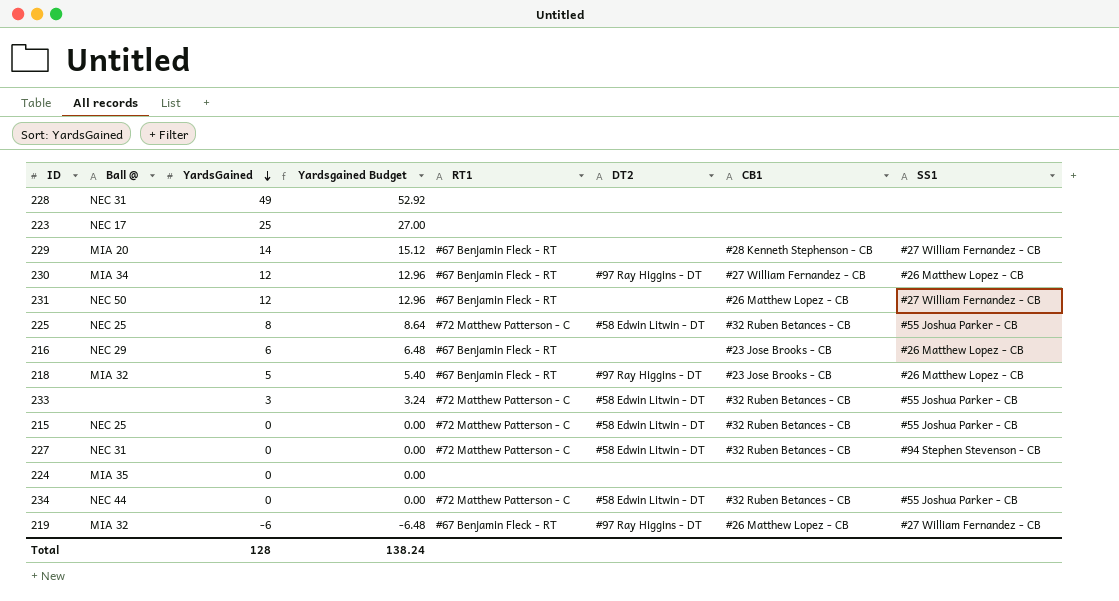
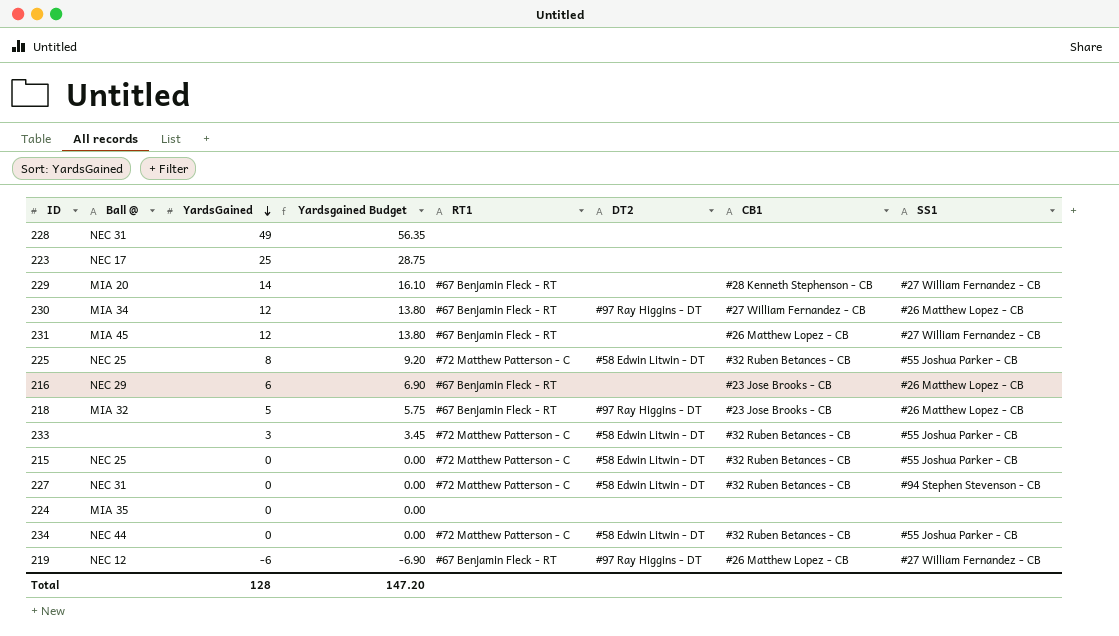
column Yardsgained Budget | formula: [YardsGained] * 1.08 -> [YardsGained] * 1.15
231 | Ball @: NEC 50 -> MIA 45
219 | Ball @: MIA 32 -> NEC 12
Total | Yardsgained Budget: 138.24 -> 147.20

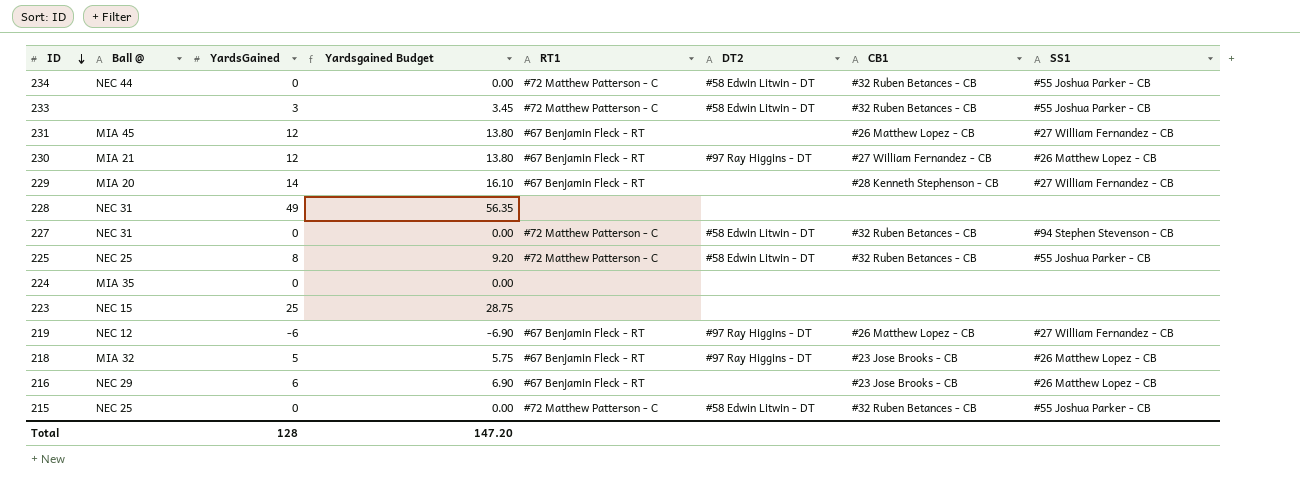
row order: YardsGained descending -> ID descending
230 | Ball @: MIA 34 -> MIA 21
223 | Ball @: NEC 17 -> NEC 15

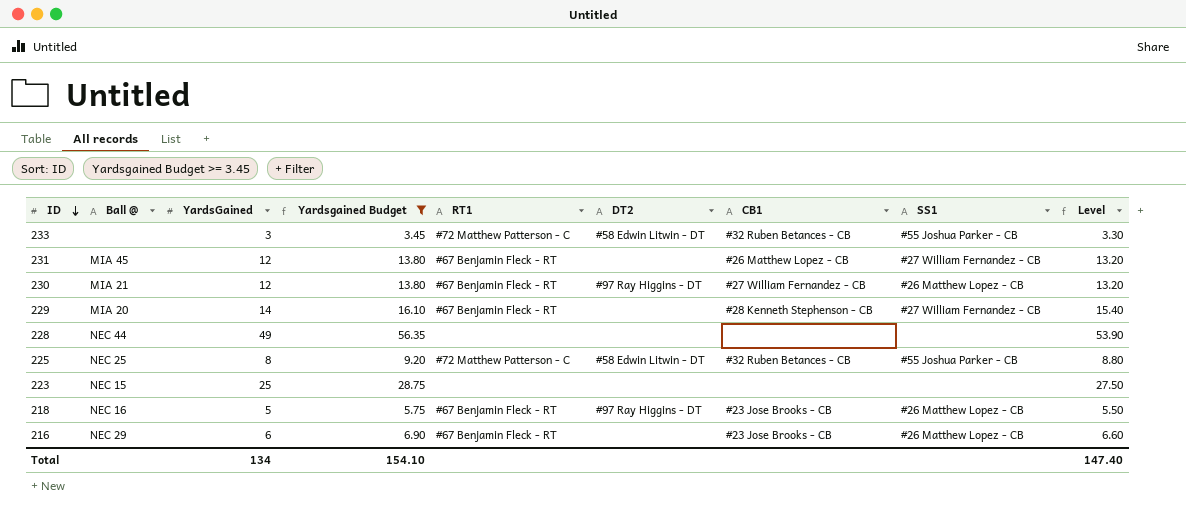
filter: none -> Yardsgained Budget >= 3.45
column Level | formula: none -> [YardsGained] * 1.1
228 | Ball @: NEC 31 -> NEC 44
218 | Ball @: MIA 32 -> NEC 16
Total | YardsGained: 128 -> 134
Total | Yardsgained Budget: 147.20 -> 154.10

